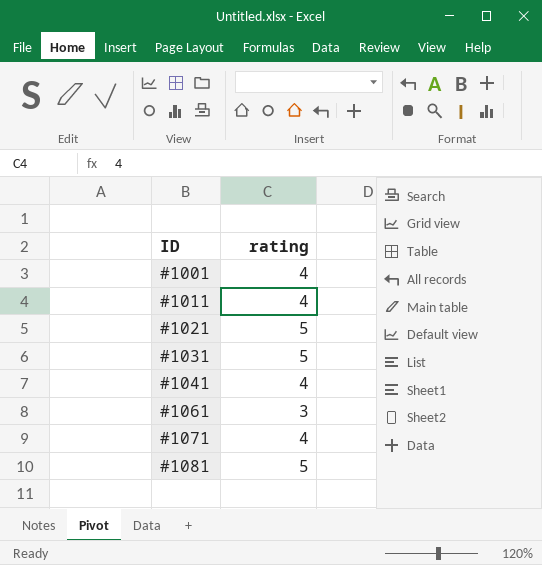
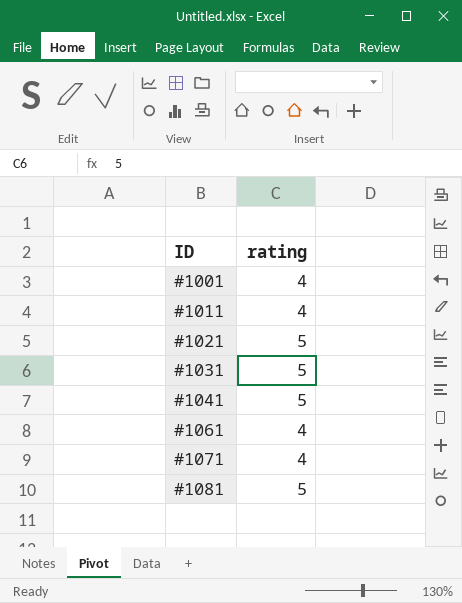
#1041 | rating: 4 -> 5
#1061 | rating: 3 -> 4

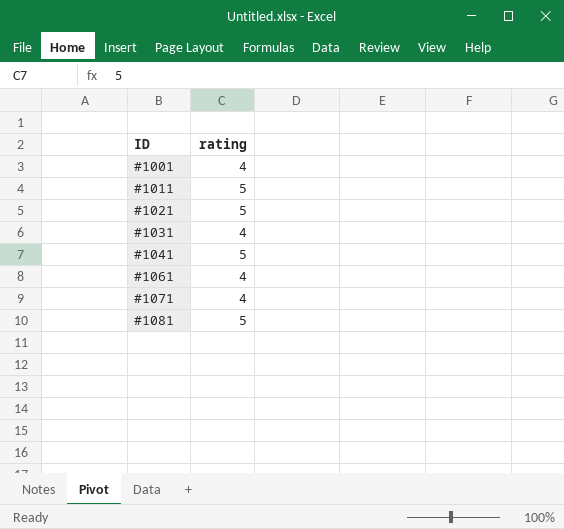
#1011 | rating: 4 -> 5
#1031 | rating: 5 -> 4

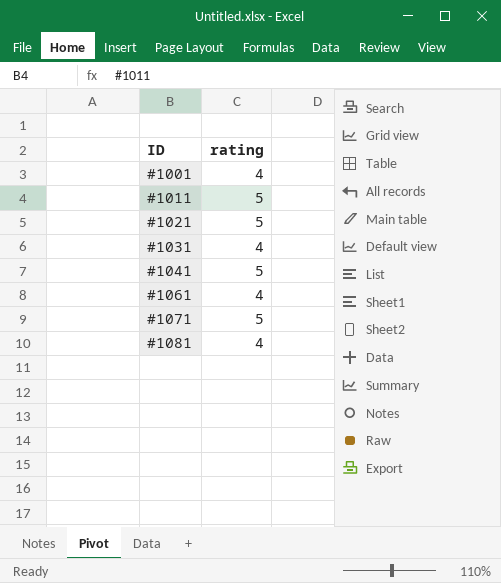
#1071 | rating: 4 -> 5
#1081 | rating: 5 -> 4

